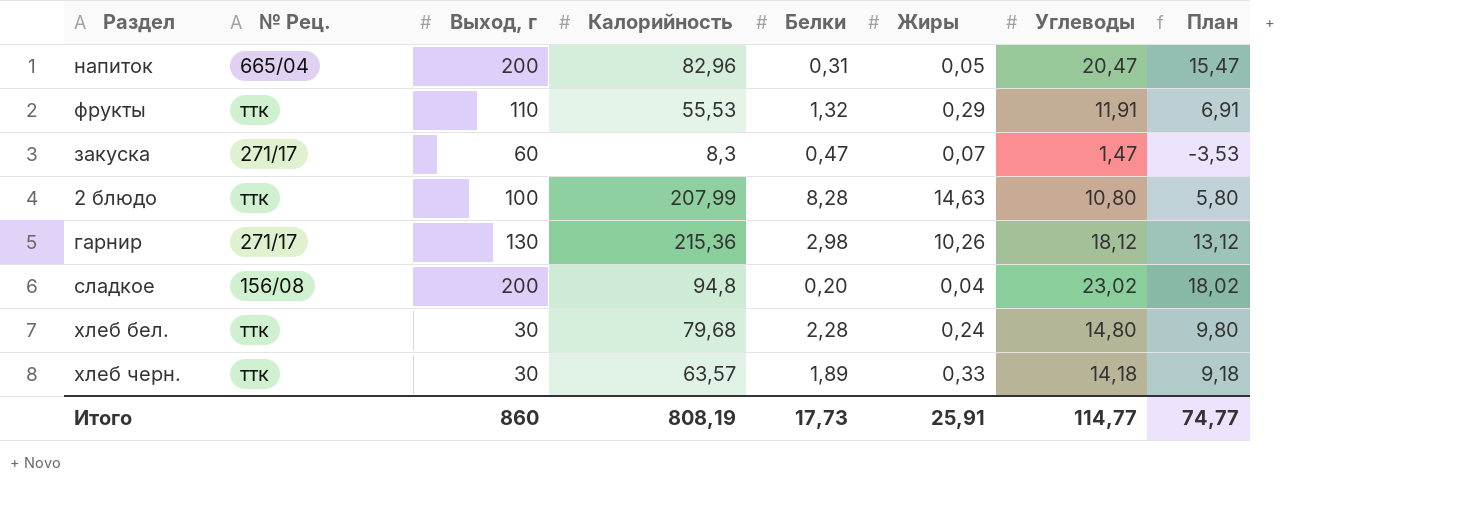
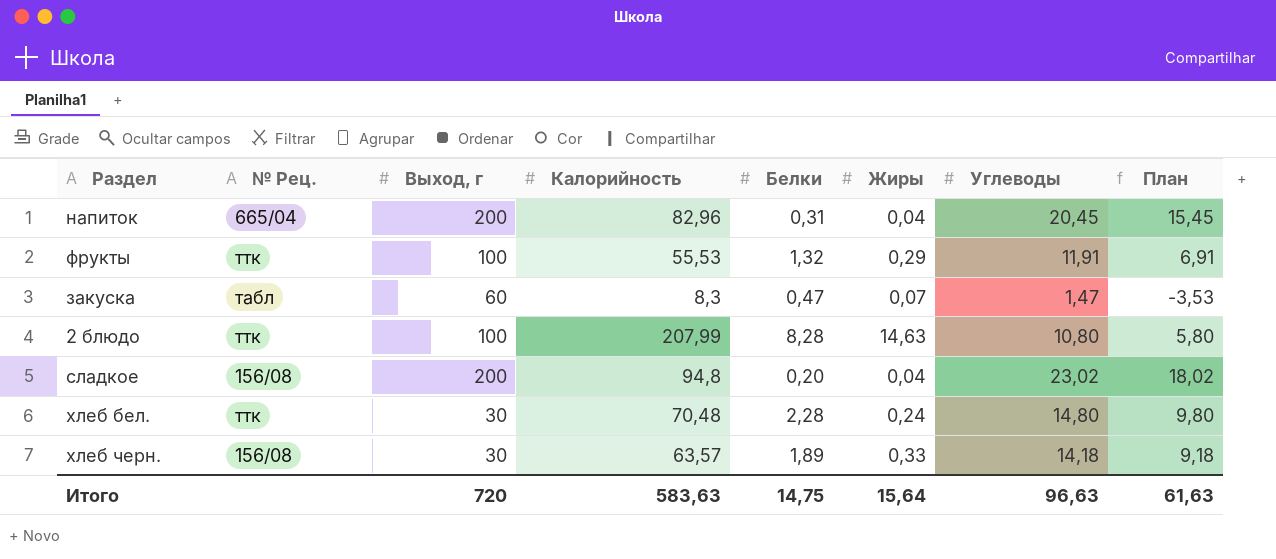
row гарнир: 271/17 | 130 | 215,36 | 2,98 | 10,26 | 18,12 | 13,12 -> none
напиток | Жиры: 0,05 -> 0,04
напиток | Углеводы: 20,47 -> 20,45
напиток | План: 15,47 -> 15,45
фрукты | Выход, г: 110 -> 100
закуска | № Рец.: 271/17 -> табл
хлеб бел. | Калорийность: 79,68 -> 70,48
хлеб черн. | № Рец.: ттк -> 156/08
Итого | Выход, г: 860 -> 720
Итого | Калорийность: 808,19 -> 583,63
Итого | Белки: 17,73 -> 14,75
Итого | Жиры: 25,91 -> 15,64
Итого | Углеводы: 114,77 -> 96,63
Итого | План: 74,77 -> 61,63

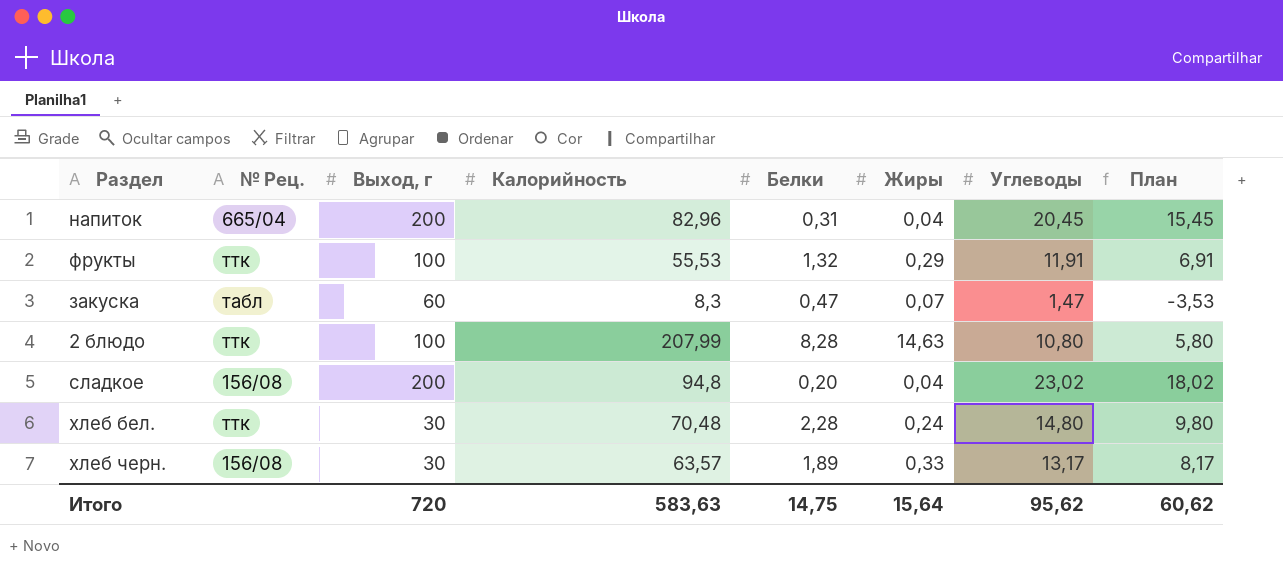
хлеб черн. | Углеводы: 14,18 -> 13,17
хлеб черн. | План: 9,18 -> 8,17
Итого | Углеводы: 96,63 -> 95,62
Итого | План: 61,63 -> 60,62

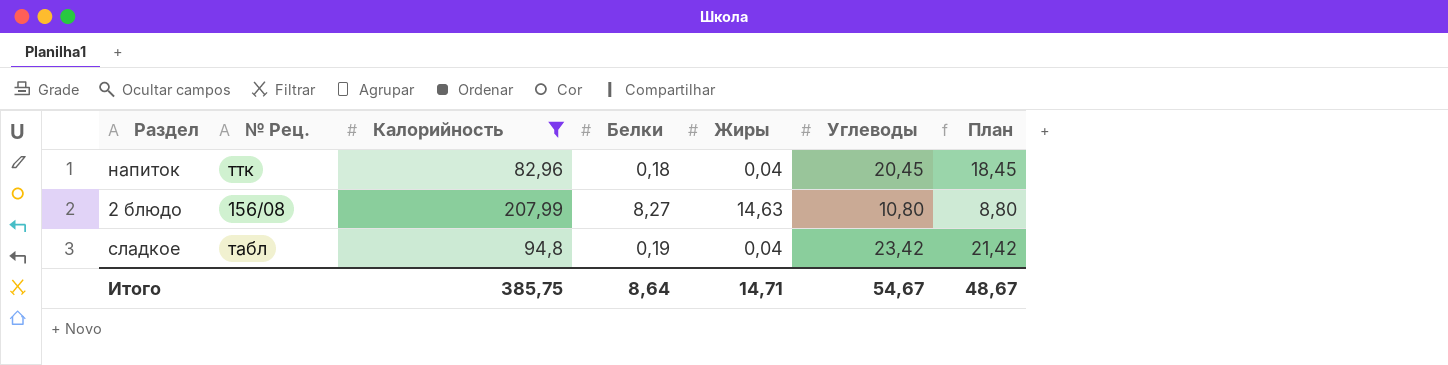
filter: none -> Калорийность >= 82,96
column Выход, г | position: 3 -> none
column План | formula: [Углеводы] - 5 -> [Углеводы] - 2
напиток | № Рец.: 665/04 -> ттк
напиток | Белки: 0,31 -> 0,18
2 блюдо | № Рец.: ттк -> 156/08
2 блюдо | Белки: 8,28 -> 8,27
сладкое | № Рец.: 156/08 -> табл
сладкое | Белки: 0,20 -> 0,19
сладкое | Углеводы: 23,02 -> 23,42
Итого | Калорийность: 583,63 -> 385,75
Итого | Белки: 14,75 -> 8,64
Итого | Жиры: 15,64 -> 14,71
Итого | Углеводы: 95,62 -> 54,67
Итого | План: 60,62 -> 48,67

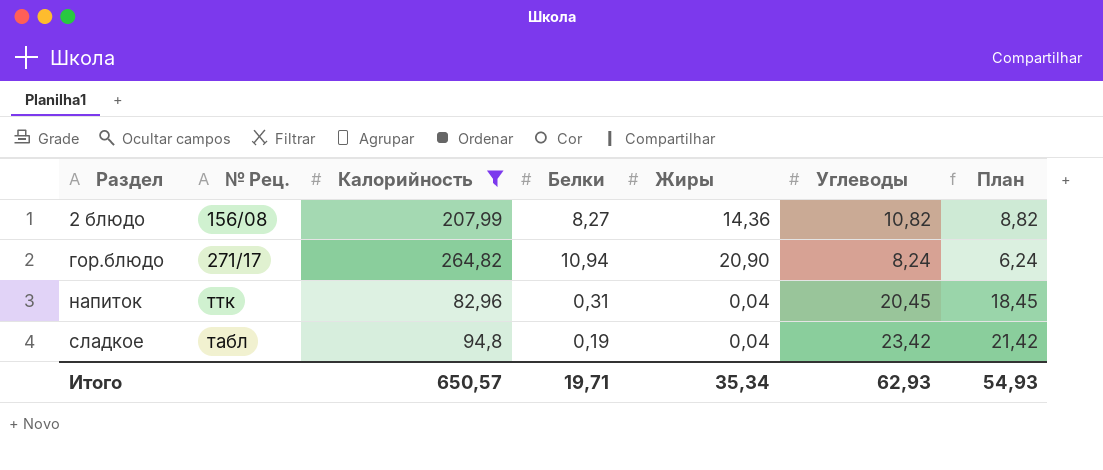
row order: none -> Раздел ascending
2 блюдо | Жиры: 14,63 -> 14,36
2 блюдо | Углеводы: 10,80 -> 10,82
2 блюдо | План: 8,80 -> 8,82
row гор.блюдо: none -> 271/17 | 264,82 | 10,94 | 20,90 | 8,24 | 6,24
напиток | Белки: 0,18 -> 0,31
Итого | Калорийность: 385,75 -> 650,57
Итого | Белки: 8,64 -> 19,71
Итого | Жиры: 14,71 -> 35,34
Итого | Углеводы: 54,67 -> 62,93
Итого | План: 48,67 -> 54,93

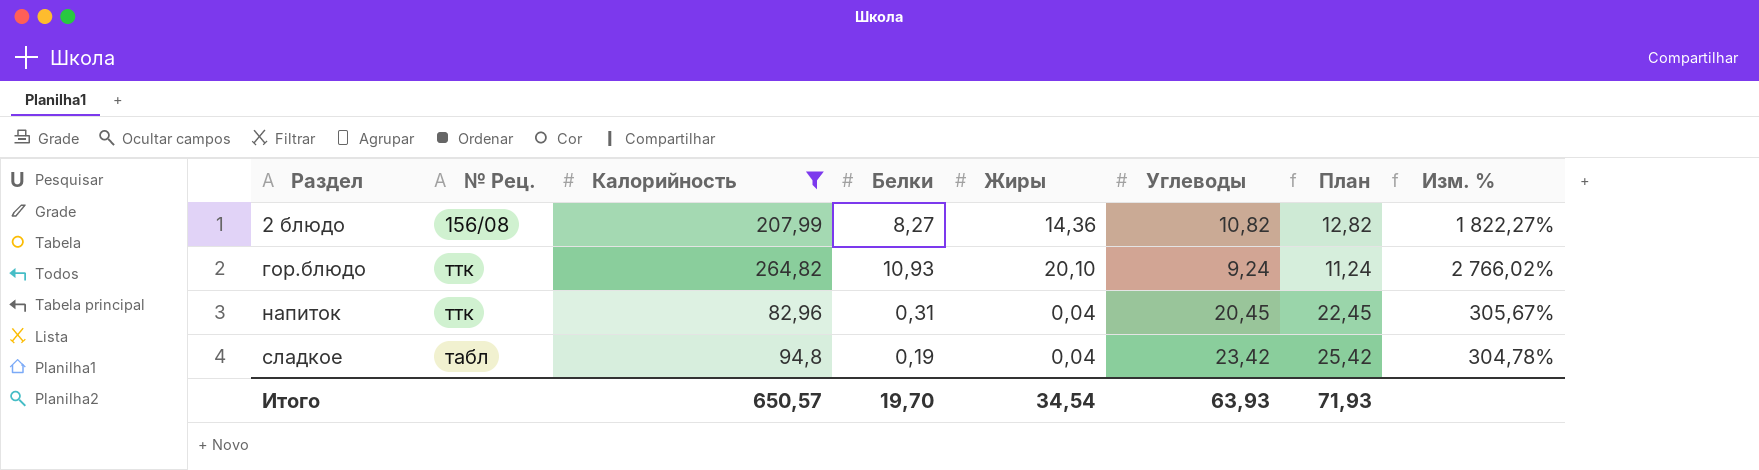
column План | formula: [Углеводы] - 2 -> [Углеводы] + 2
column Изм. % | formula: none -> ([Калорийность] - [Углеводы]) / [Углеводы]
гор.блюдо | № Рец.: 271/17 -> ттк
гор.блюдо | Белки: 10,94 -> 10,93
гор.блюдо | Жиры: 20,90 -> 20,10
гор.блюдо | Углеводы: 8,24 -> 9,24
Итого | Белки: 19,71 -> 19,70
Итого | Жиры: 35,34 -> 34,54
Итого | Углеводы: 62,93 -> 63,93
Итого | План: 54,93 -> 71,93

